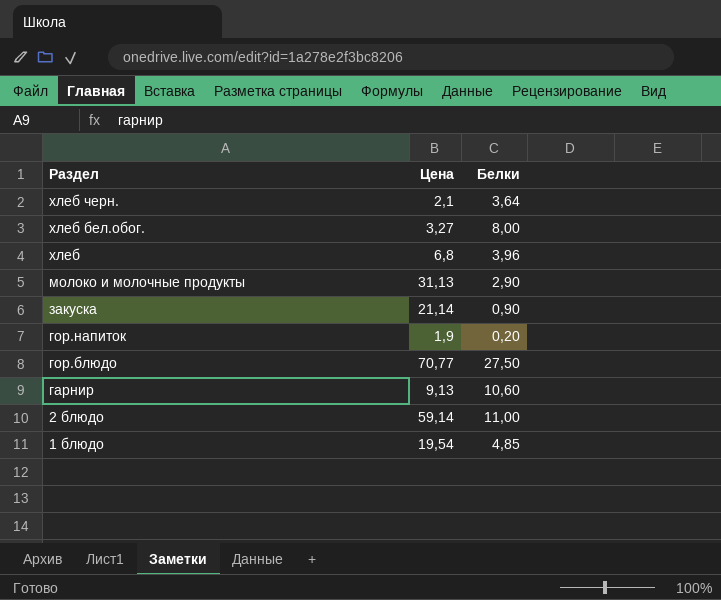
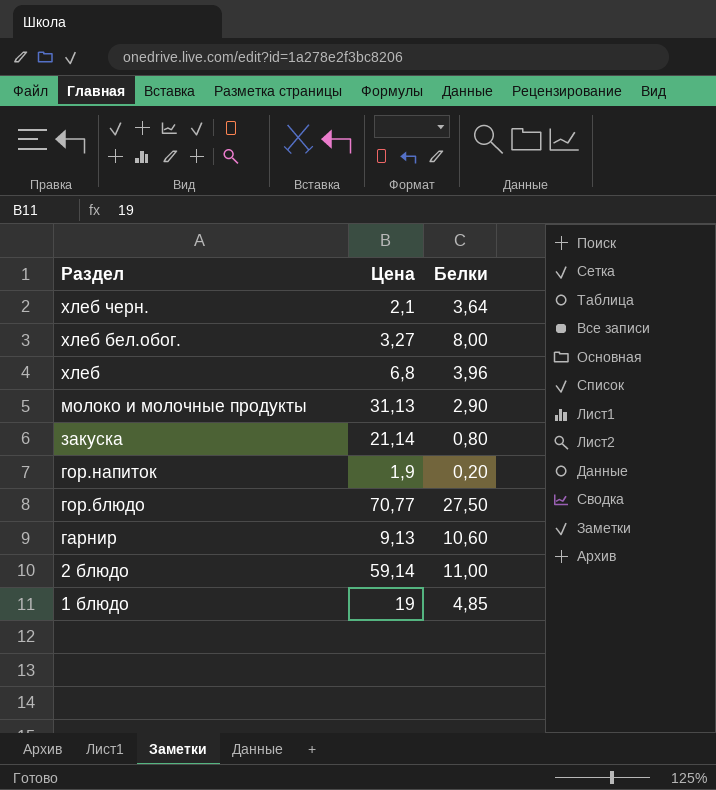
закуска | Белки: 0,90 -> 0,80
1 блюдо | Цена: 19,54 -> 19

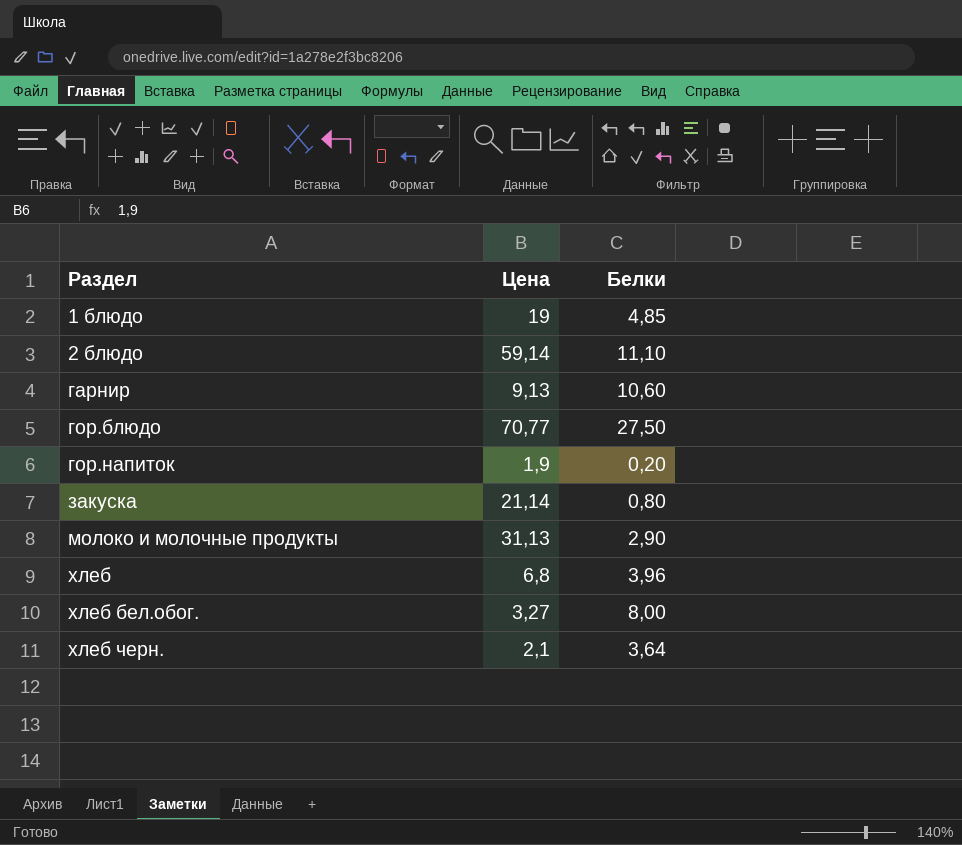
row order: Раздел descending -> Раздел ascending
2 блюдо | Белки: 11,00 -> 11,10

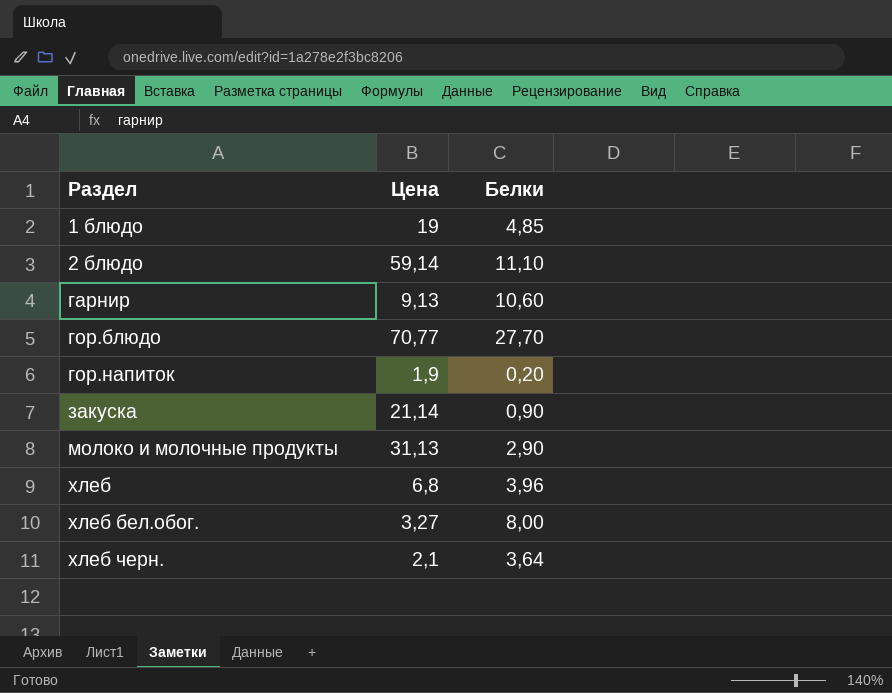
гор.блюдо | Белки: 27,50 -> 27,70
закуска | Белки: 0,80 -> 0,90

